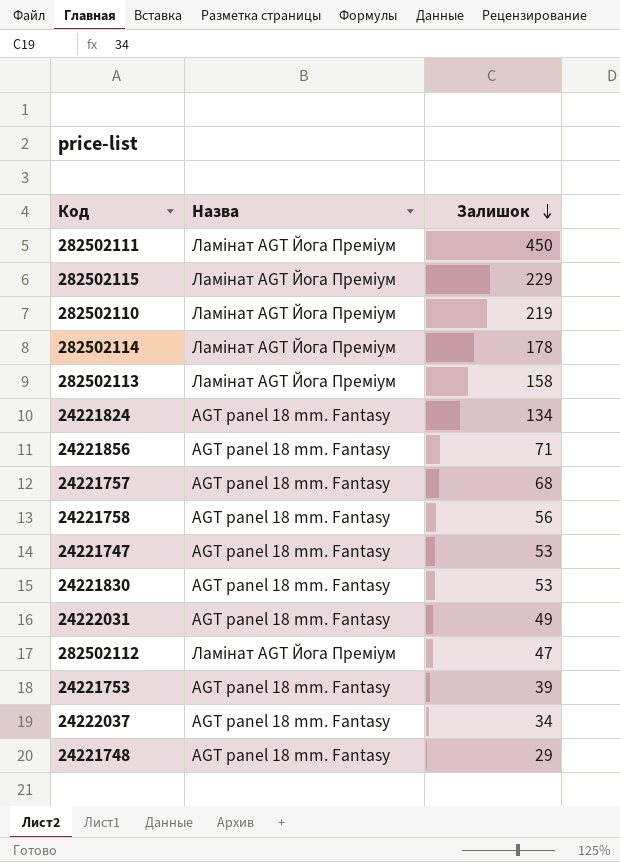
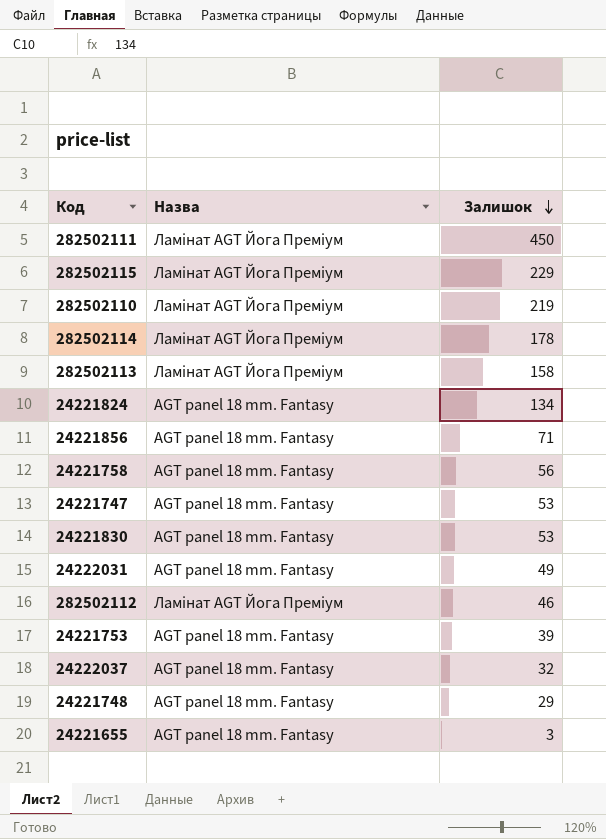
row 24221757: AGT panel 18 mm. Fantasy | 68 -> none
282502112 | Залишок: 47 -> 46
24222037 | Залишок: 34 -> 32
row 24221655: none -> AGT panel 18 mm. Fantasy | 3

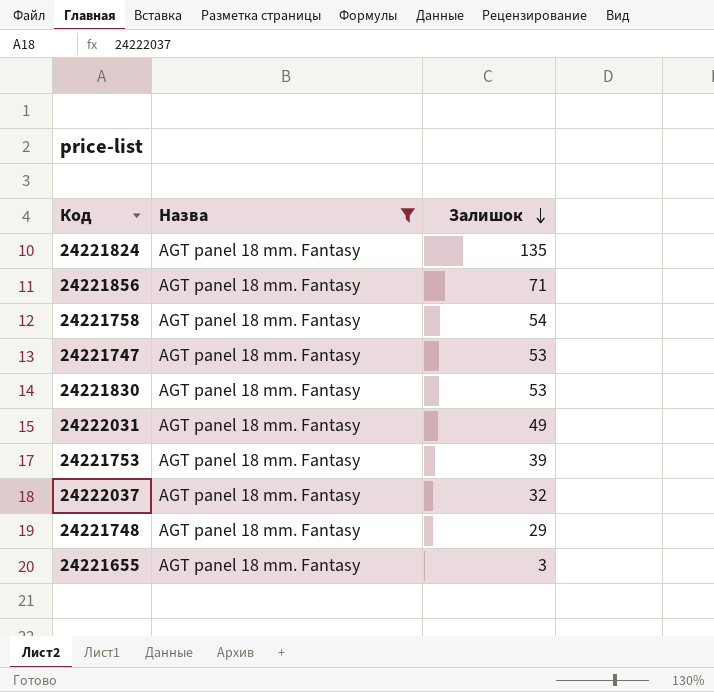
filter: none -> Назва = AGT panel 18 mm. Fantasy
24221824 | Залишок: 134 -> 135
24221758 | Залишок: 56 -> 54

